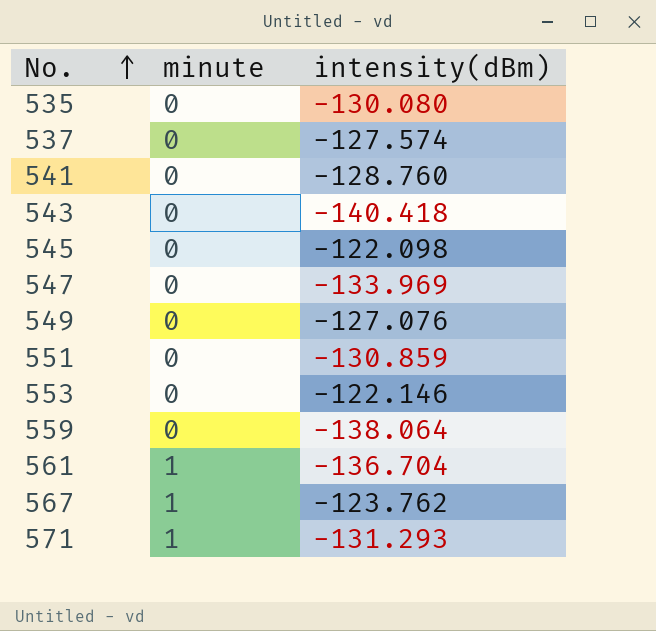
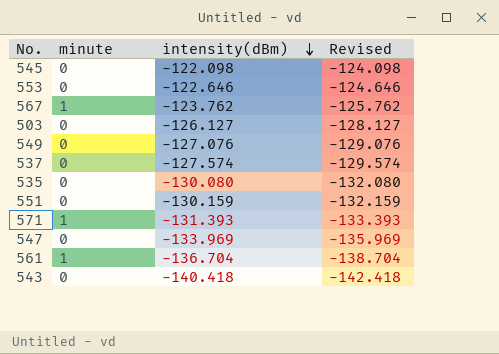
row order: No. ascending -> intensity(dBm) descending
column Revised | formula: none -> [intensity(dBm)] - 2
row 541: 0 | -128.760 -> none
row 559: 0 | -138.064 -> none
553 | intensity(dBm): -122.146 -> -122.646
row 503: none -> 0 | -126.127 | -128.127
551 | intensity(dBm): -130.859 -> -130.159
571 | intensity(dBm): -131.293 -> -131.393

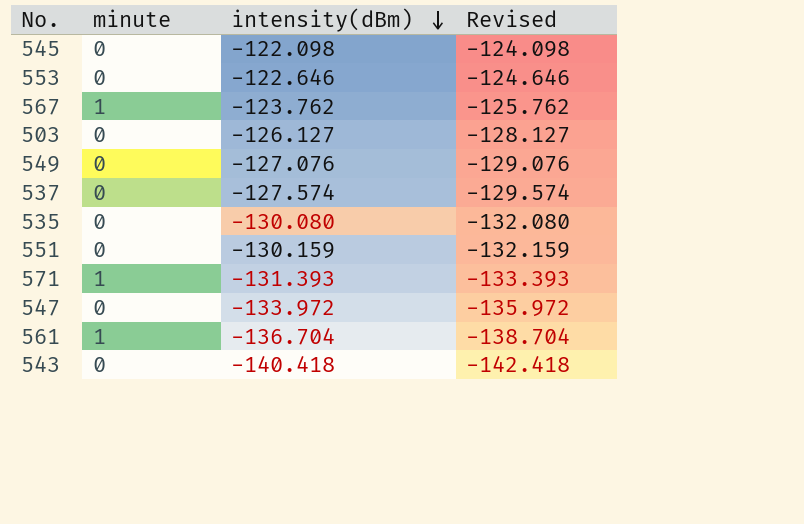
547 | intensity(dBm): -133.969 -> -133.972
547 | Revised: -135.969 -> -135.972

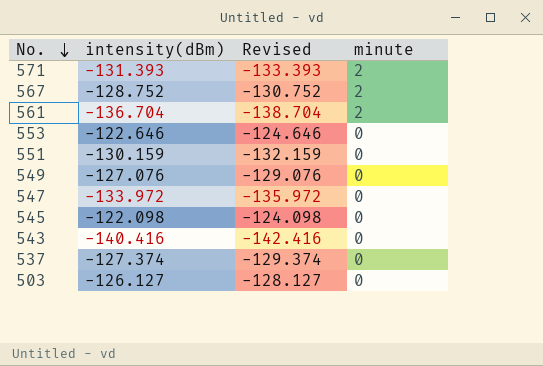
row order: intensity(dBm) descending -> No. descending
column minute | position: 2 -> 4
row 535: 0 | -130.080 | -132.080 -> none
571 | minute: 1 -> 2
567 | intensity(dBm): -123.762 -> -128.752
567 | Revised: -125.762 -> -130.752
567 | minute: 1 -> 2
561 | minute: 1 -> 2
543 | intensity(dBm): -140.418 -> -140.416
543 | Revised: -142.418 -> -142.416
537 | intensity(dBm): -127.574 -> -127.374
537 | Revised: -129.574 -> -129.374

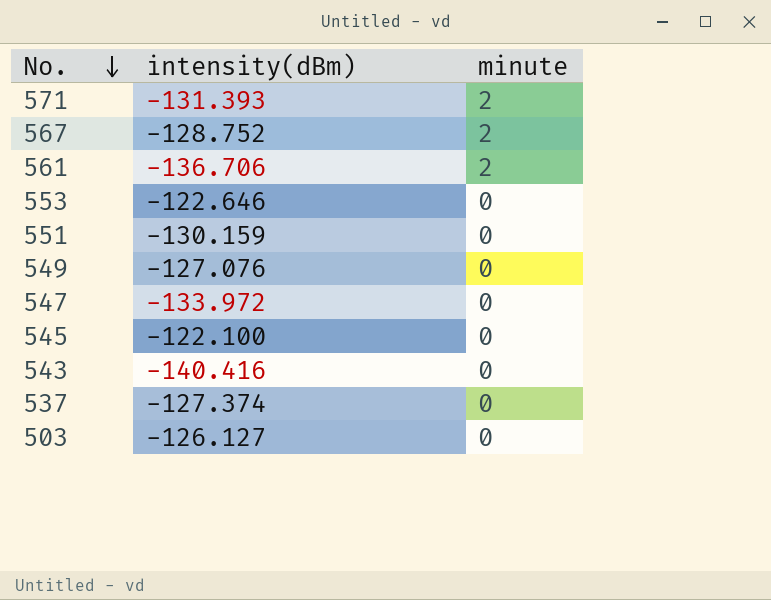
column Revised | formula: [intensity(dBm)] - 2 -> none
561 | intensity(dBm): -136.704 -> -136.706
545 | intensity(dBm): -122.098 -> -122.100

